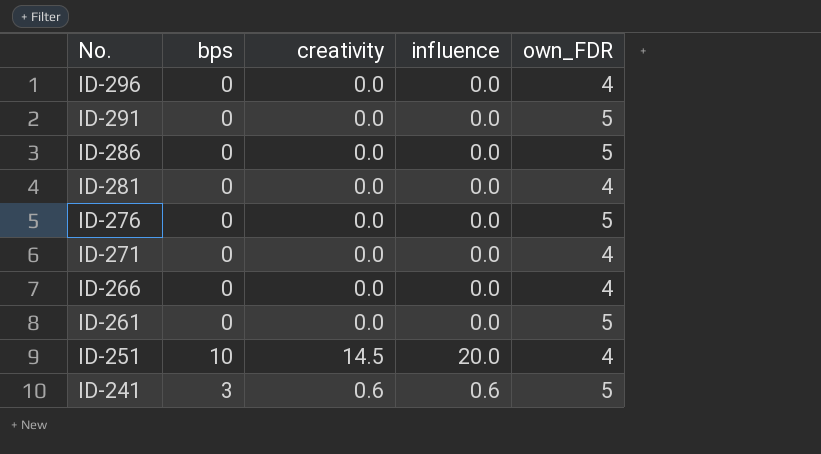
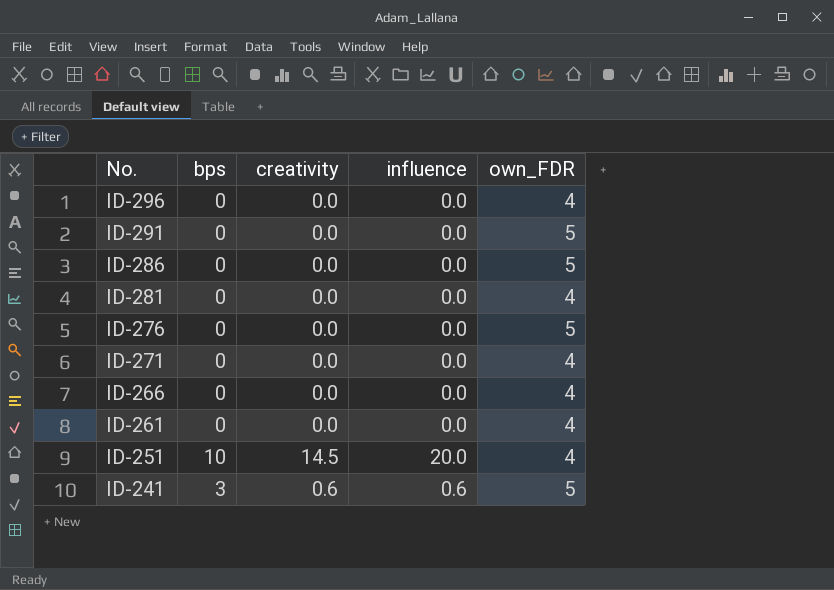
ID-261 | own_FDR: 5 -> 4

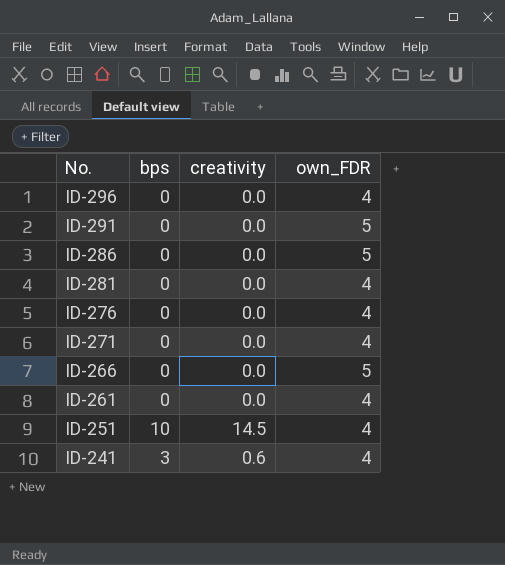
column influence | position: 4 -> none
ID-276 | own_FDR: 5 -> 4
ID-266 | own_FDR: 4 -> 5
ID-241 | own_FDR: 5 -> 4

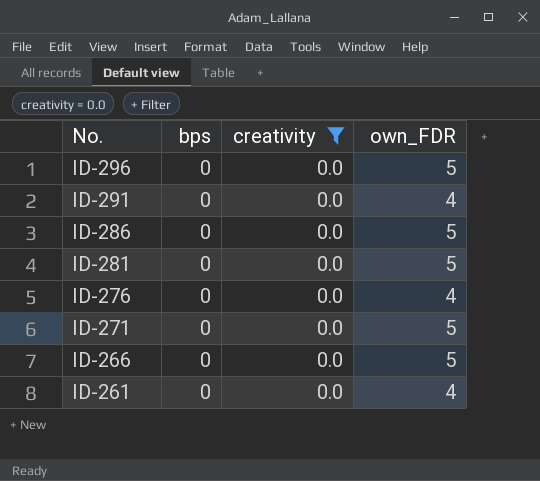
filter: none -> creativity = 0.0
ID-296 | own_FDR: 4 -> 5
ID-291 | own_FDR: 5 -> 4
ID-281 | own_FDR: 4 -> 5
ID-271 | own_FDR: 4 -> 5

